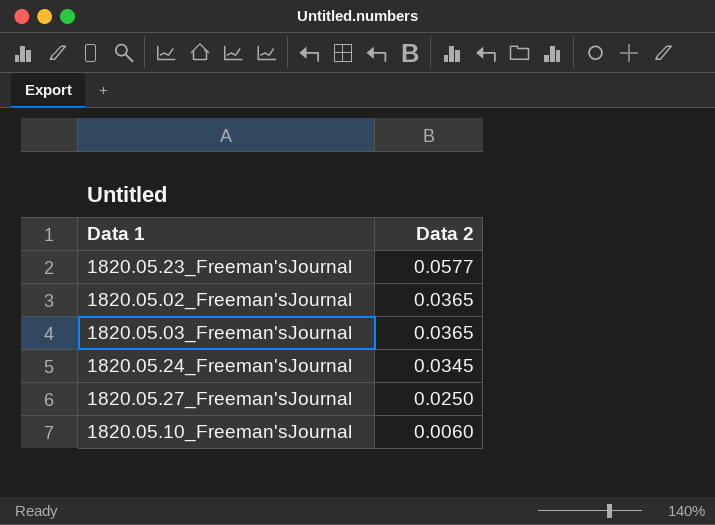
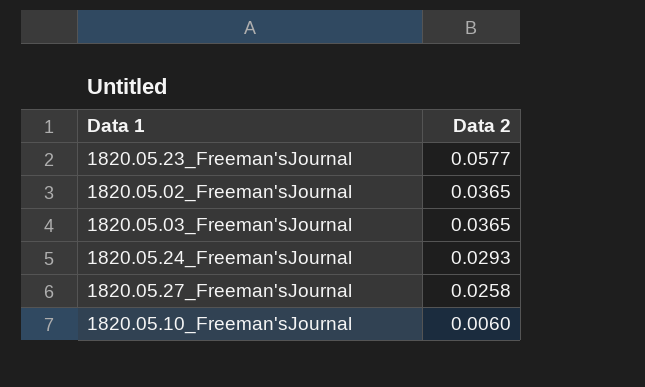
1820.05.24_Freeman'sJournal | Data 2: 0.0345 -> 0.0293
1820.05.27_Freeman'sJournal | Data 2: 0.0250 -> 0.0258

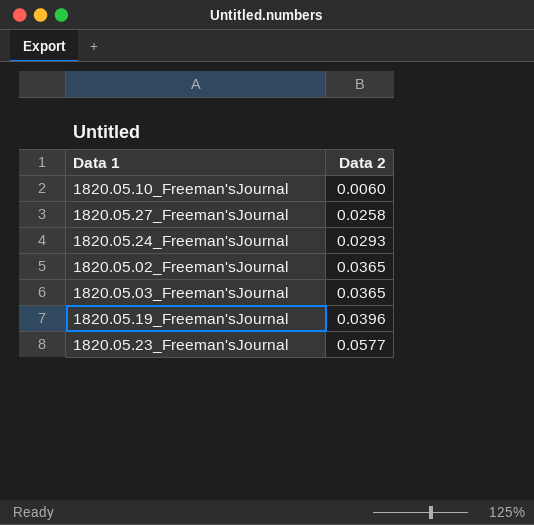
row order: Data 2 descending -> Data 2 ascending
row 1820.05.19_Freeman'sJournal: none -> 0.0396

